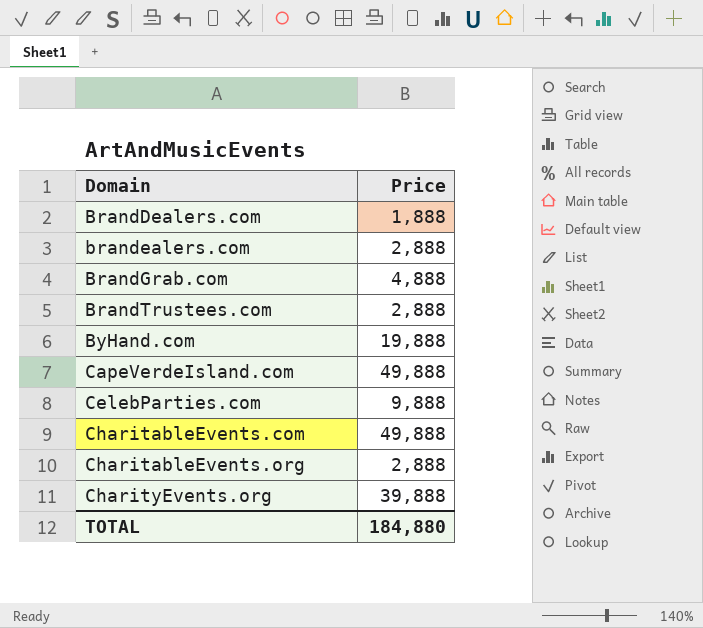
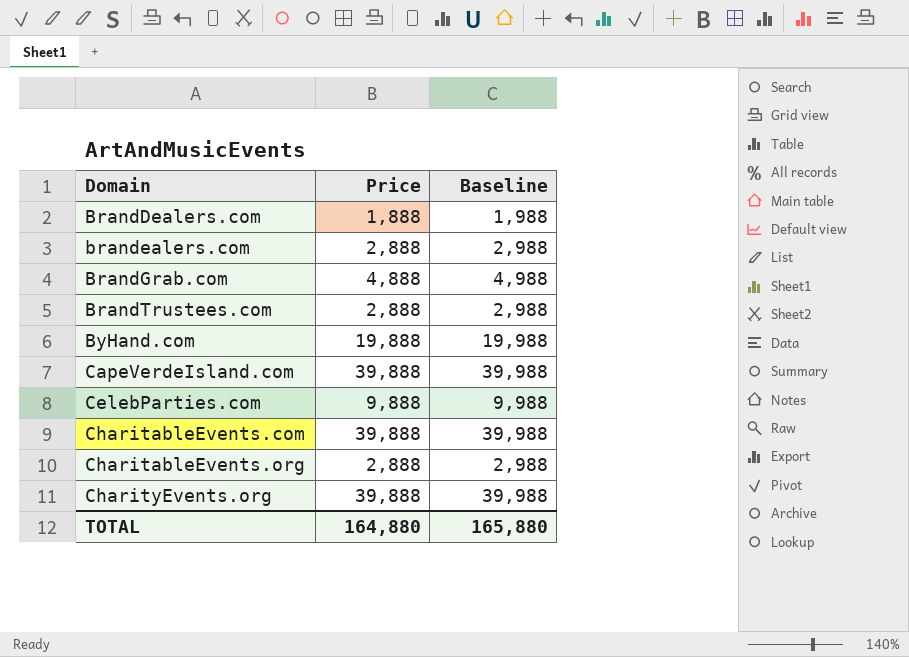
column Baseline | formula: none -> [Price] + 100
CapeVerdeIsland.com | Price: 49,888 -> 39,888
CharitableEvents.com | Price: 49,888 -> 39,888
TOTAL | Price: 184,880 -> 164,880

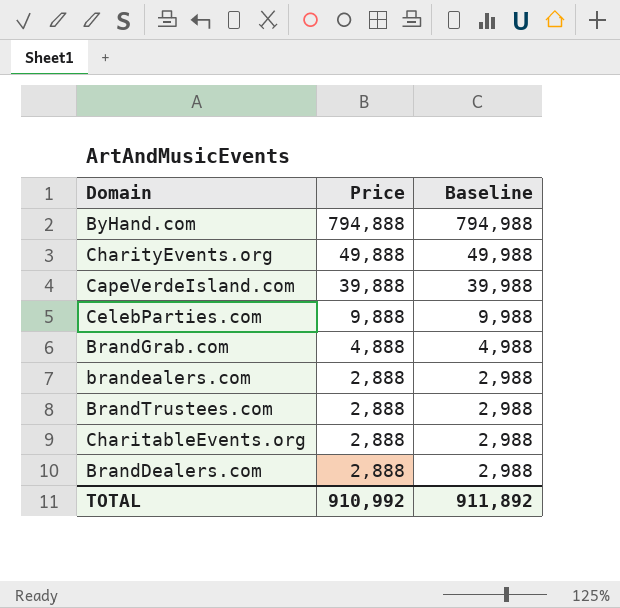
row order: Domain ascending -> Price descending
row CharitableEvents.com: 39,888 | 39,988 -> none
ByHand.com | Price: 19,888 -> 794,888
ByHand.com | Baseline: 19,988 -> 794,988
CharityEvents.org | Price: 39,888 -> 49,888
CharityEvents.org | Baseline: 39,988 -> 49,988
BrandDealers.com | Price: 1,888 -> 2,888
BrandDealers.com | Baseline: 1,988 -> 2,988
TOTAL | Price: 164,880 -> 910,992
TOTAL | Baseline: 165,880 -> 911,892

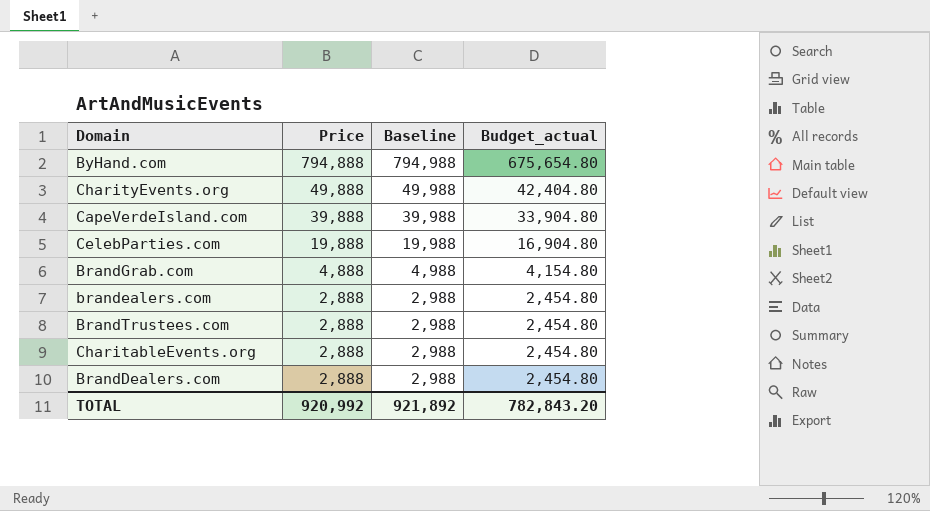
column Budget_actual | formula: none -> [Price] * 0.85
CelebParties.com | Price: 9,888 -> 19,888
CelebParties.com | Baseline: 9,988 -> 19,988
TOTAL | Price: 910,992 -> 920,992
TOTAL | Baseline: 911,892 -> 921,892

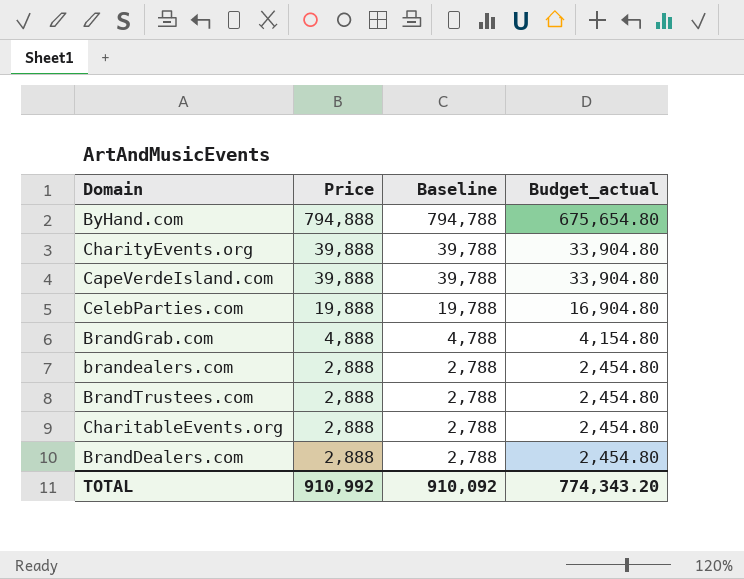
column Baseline | formula: [Price] + 100 -> [Price] - 100
CharityEvents.org | Price: 49,888 -> 39,888
CharityEvents.org | Budget_actual: 42,404.80 -> 33,904.80
TOTAL | Price: 920,992 -> 910,992
TOTAL | Baseline: 921,892 -> 910,092
TOTAL | Budget_actual: 782,843.20 -> 774,343.20

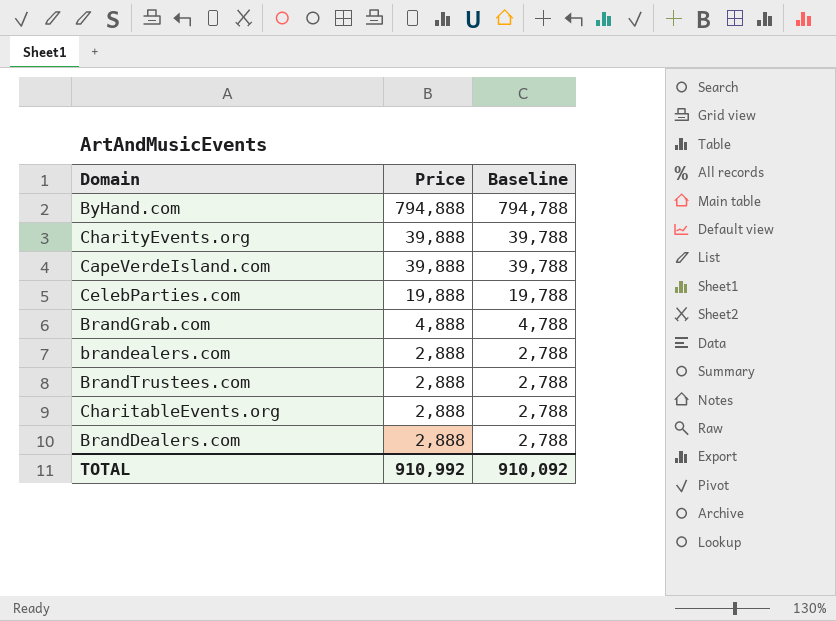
column Budget_actual | formula: [Price] * 0.85 -> none

